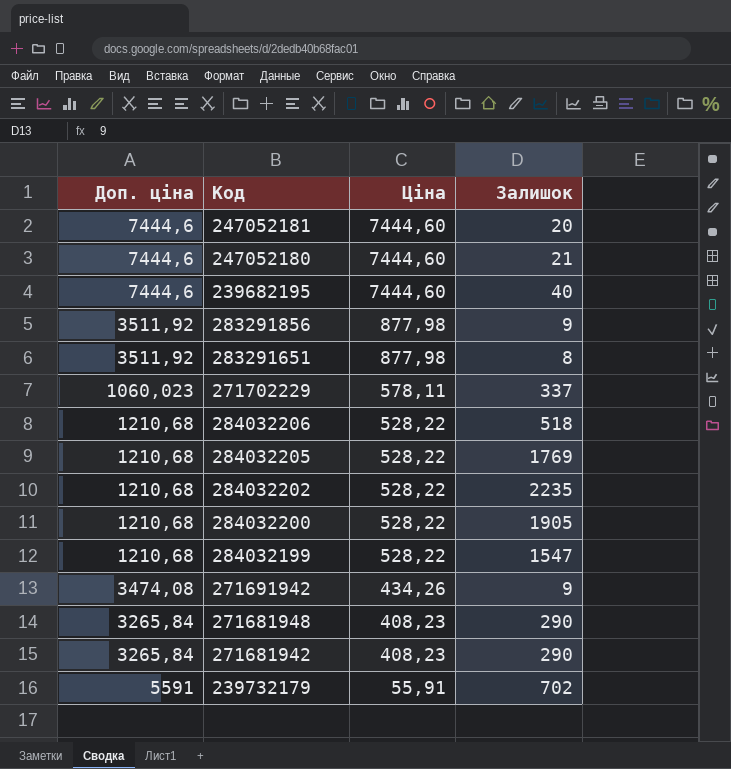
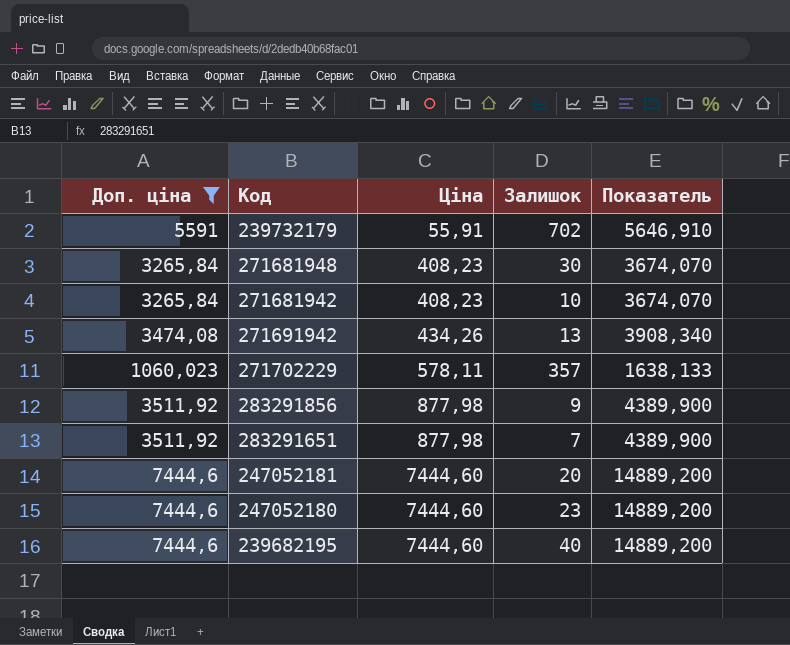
filter: none -> Доп. ціна != 1210,68
row order: Ціна descending -> Ціна ascending
column Показатель | formula: none -> [Доп. ціна] + [Ціна]
271681948 | Залишок: 290 -> 30
271681942 | Залишок: 290 -> 10
271691942 | Залишок: 9 -> 13
271702229 | Залишок: 337 -> 357
283291651 | Залишок: 8 -> 7
247052180 | Залишок: 21 -> 23

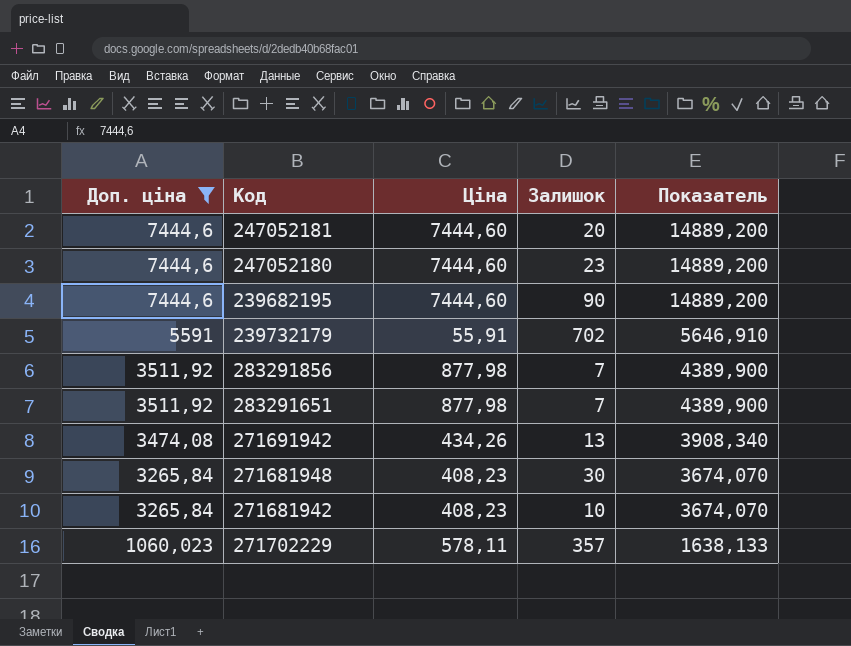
row order: Ціна ascending -> Доп. ціна descending
239682195 | Залишок: 40 -> 90
283291856 | Залишок: 9 -> 7

